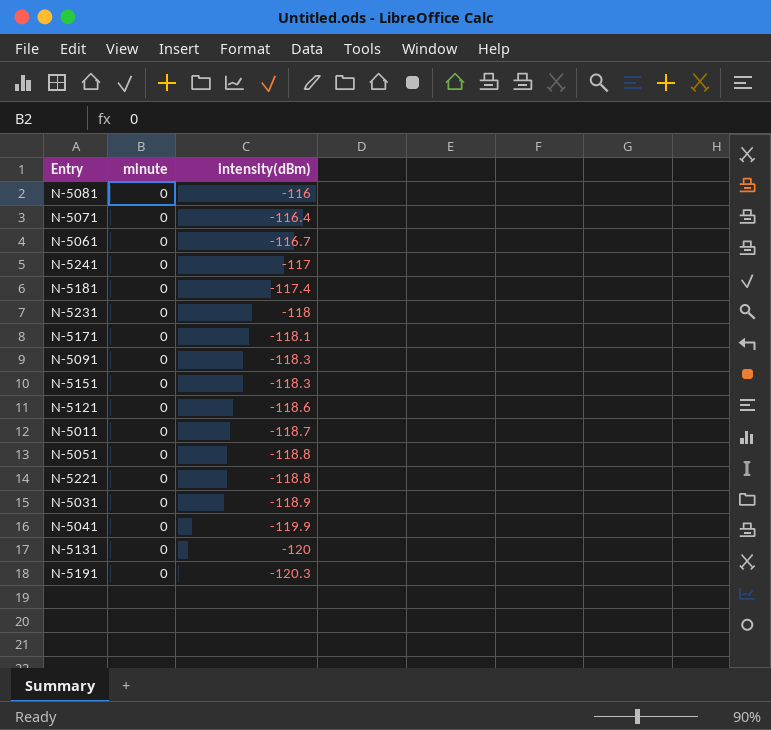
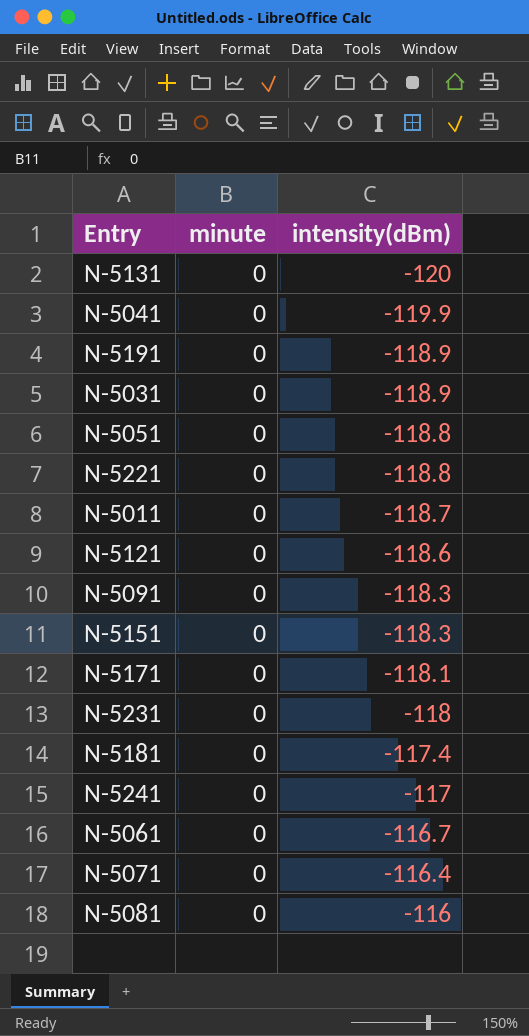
row order: intensity(dBm) descending -> intensity(dBm) ascending
N-5191 | intensity(dBm): -120.3 -> -118.9

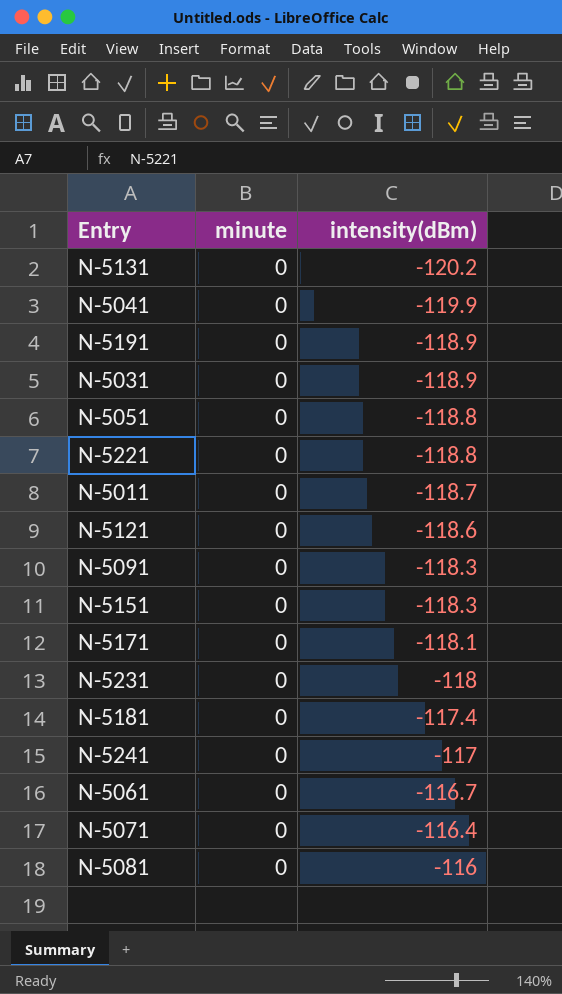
N-5131 | intensity(dBm): -120 -> -120.2

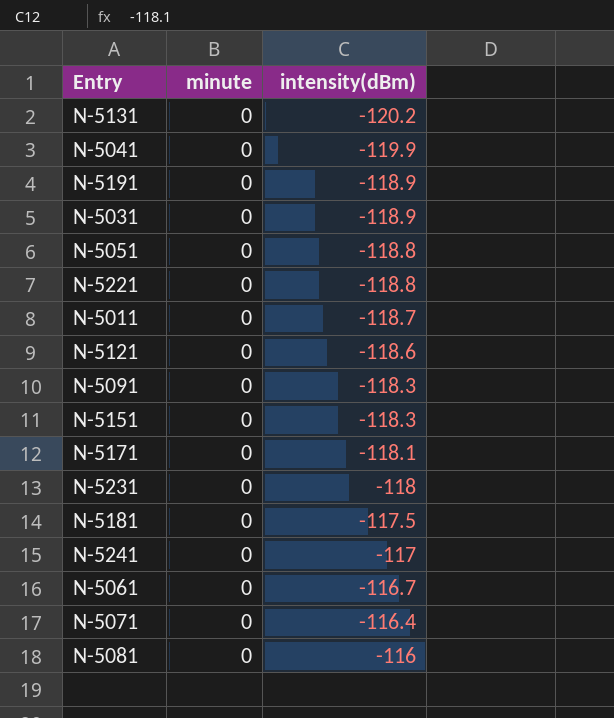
N-5181 | intensity(dBm): -117.4 -> -117.5

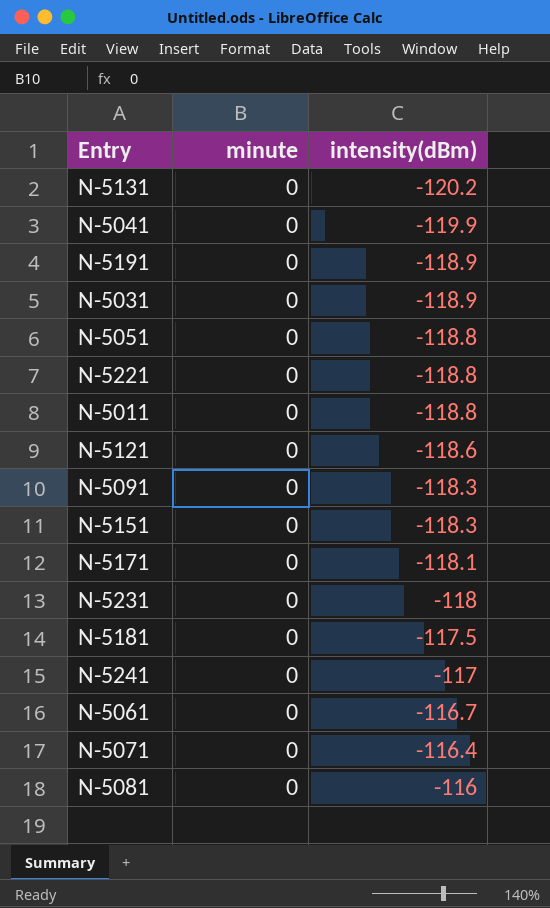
N-5011 | intensity(dBm): -118.7 -> -118.8

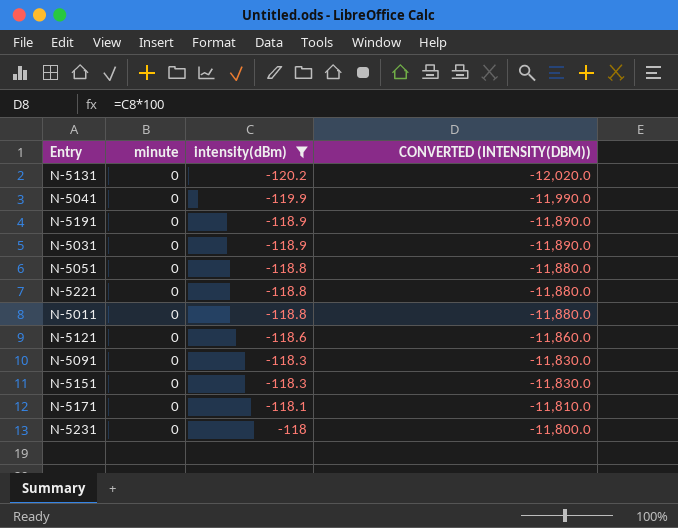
filter: none -> intensity(dBm) <= -118
column CONVERTED (INTENSITY(DBM)) | formula: none -> [intensity(dBm)] * 100

